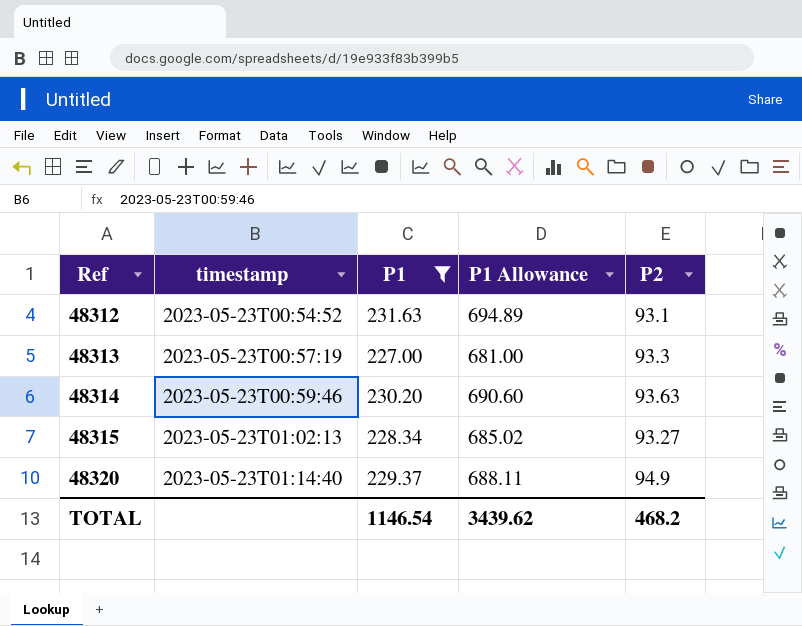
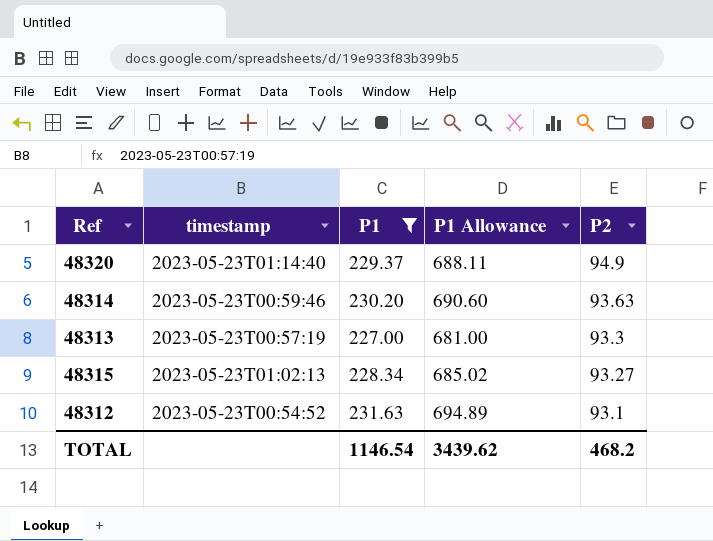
row order: Ref ascending -> P2 descending

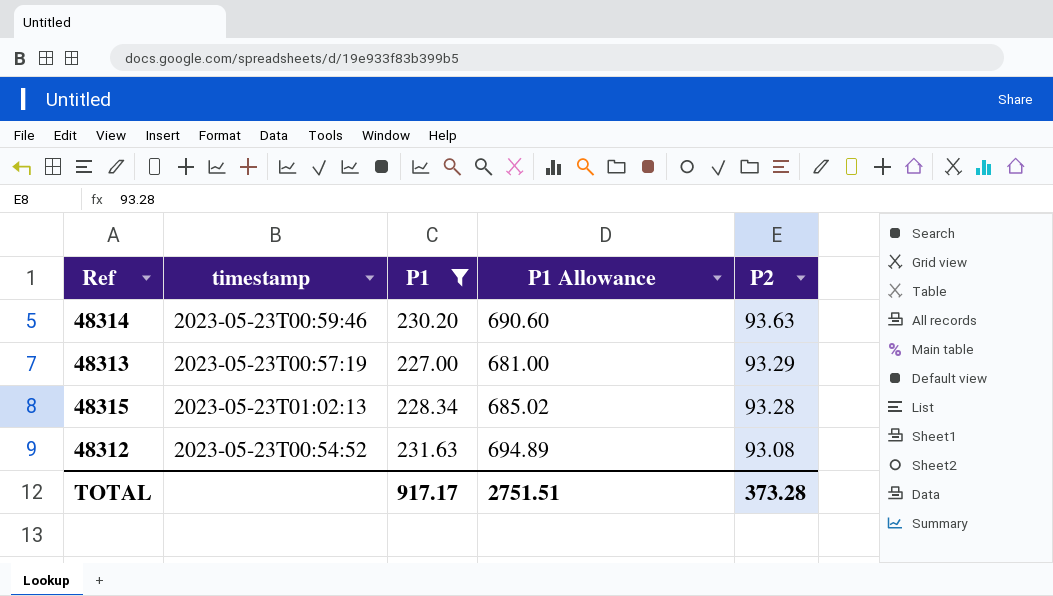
row 48320: 2023-05-23T01:14:40 | 229.37 | 688.11 | 94.9 -> none
48313 | P2: 93.3 -> 93.29
48315 | P2: 93.27 -> 93.28
48312 | P2: 93.1 -> 93.08
TOTAL | P1: 1146.54 -> 917.17
TOTAL | P1 Allowance: 3439.62 -> 2751.51
TOTAL | P2: 468.2 -> 373.28

